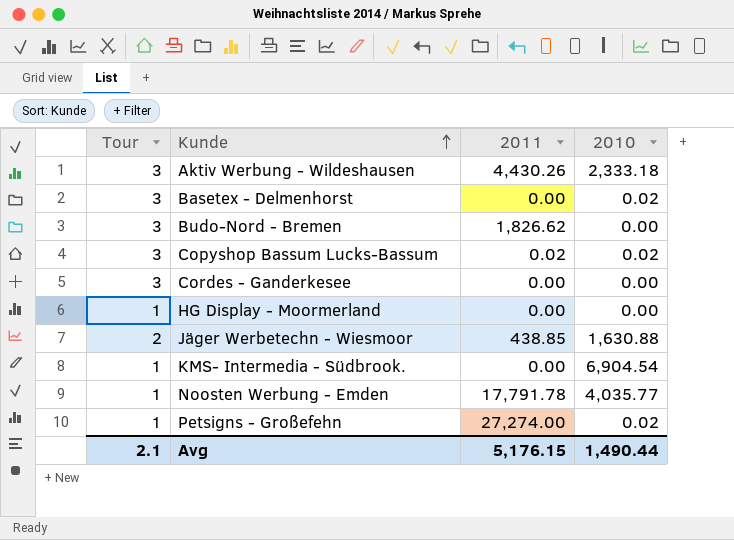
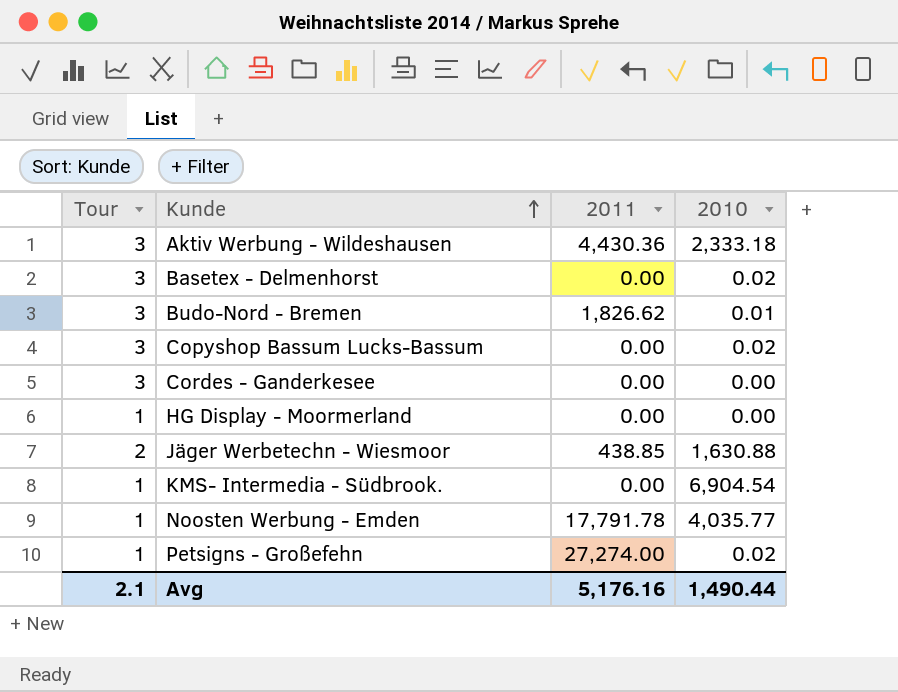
Aktiv Werbung - Wildeshausen | 2011: 4,430.26 -> 4,430.36
Budo-Nord - Bremen | 2010: 0.00 -> 0.01
Copyshop Bassum Lucks-Bassum | 2011: 0.02 -> 0.00
Avg | 2011: 5,176.15 -> 5,176.16

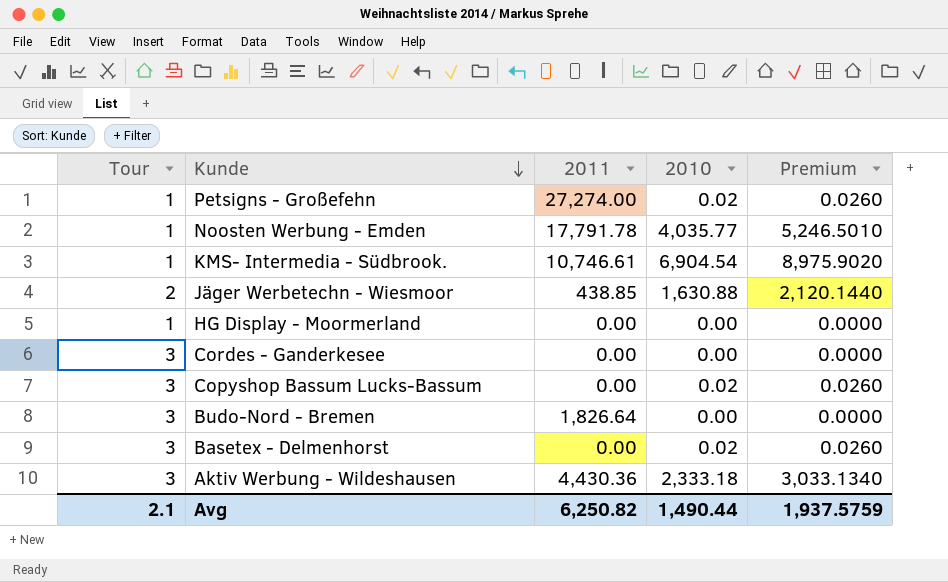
row order: Kunde ascending -> Kunde descending
column Premium | formula: none -> [2010] * 1.3
KMS- Intermedia - Südbrook. | 2011: 0.00 -> 10,746.61
Budo-Nord - Bremen | 2011: 1,826.62 -> 1,826.64
Budo-Nord - Bremen | 2010: 0.01 -> 0.00
Avg | 2011: 5,176.16 -> 6,250.82

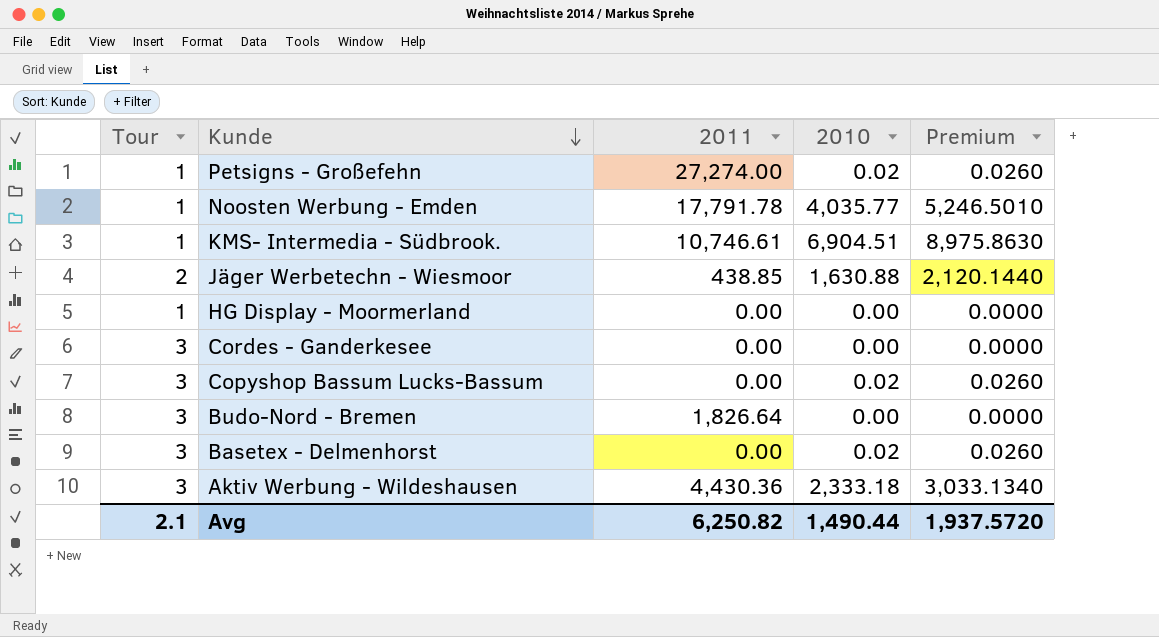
KMS- Intermedia - Südbrook. | 2010: 6,904.54 -> 6,904.51
KMS- Intermedia - Südbrook. | Premium: 8,975.9020 -> 8,975.8630
Avg | Premium: 1,937.5759 -> 1,937.5720

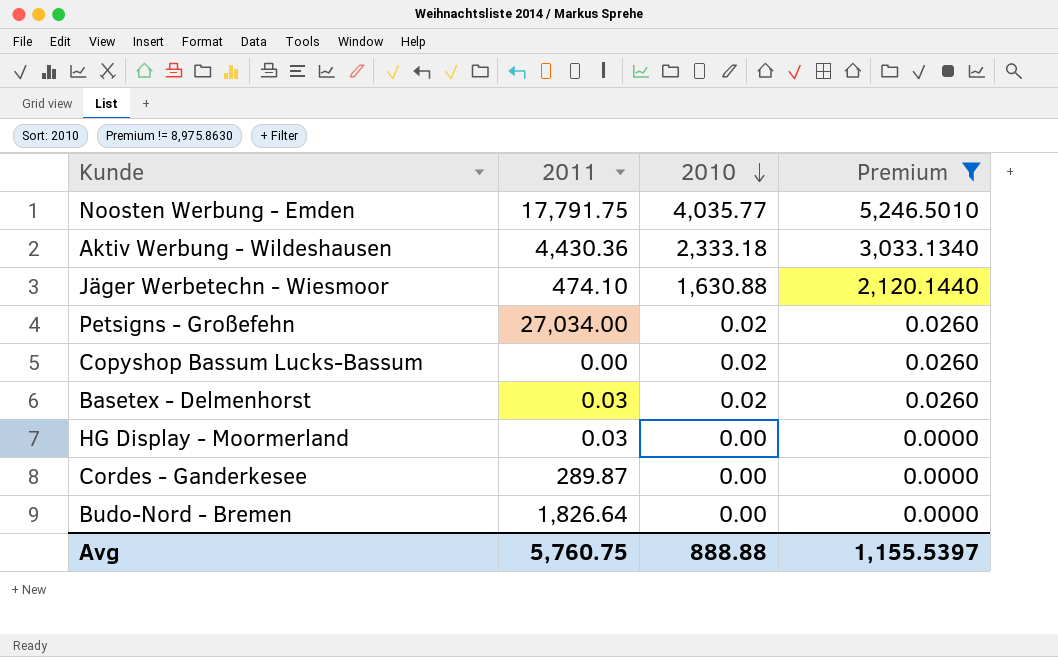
filter: none -> Premium != 8,975.8630
row order: Kunde descending -> 2010 descending
column Tour | position: 1 -> none
Noosten Werbung - Emden | 2011: 17,791.78 -> 17,791.75
Jäger Werbetechn - Wiesmoor | 2011: 438.85 -> 474.10
Petsigns - Großefehn | 2011: 27,274.00 -> 27,034.00
Basetex - Delmenhorst | 2011: 0.00 -> 0.03
HG Display - Moormerland | 2011: 0.00 -> 0.03
Cordes - Ganderkesee | 2011: 0.00 -> 289.87
Avg | 2011: 6,250.82 -> 5,760.75
Avg | 2010: 1,490.44 -> 888.88
Avg | Premium: 1,937.5720 -> 1,155.5397

